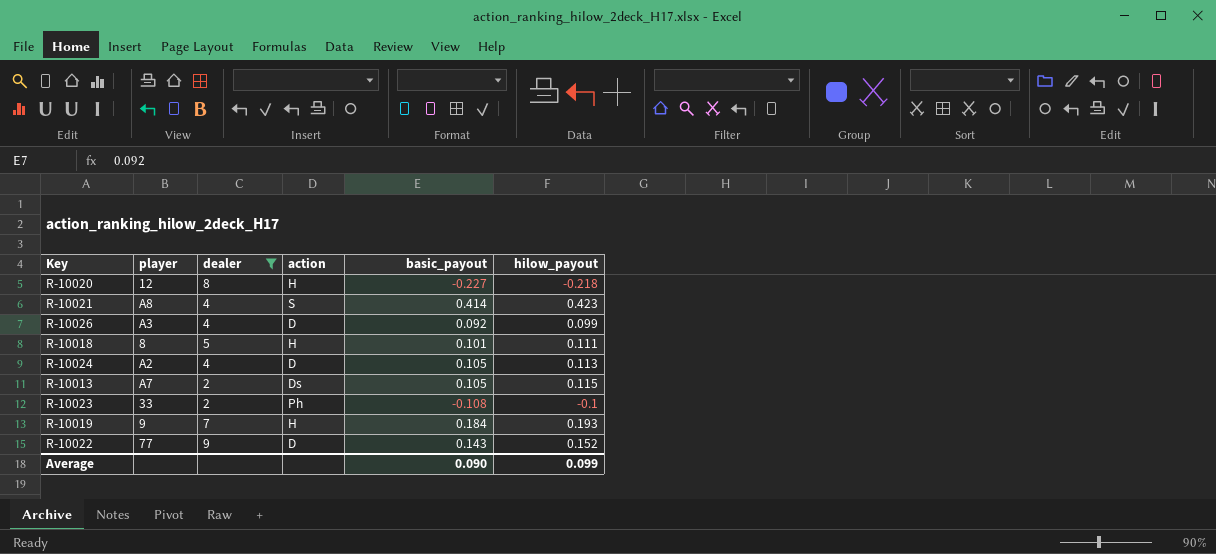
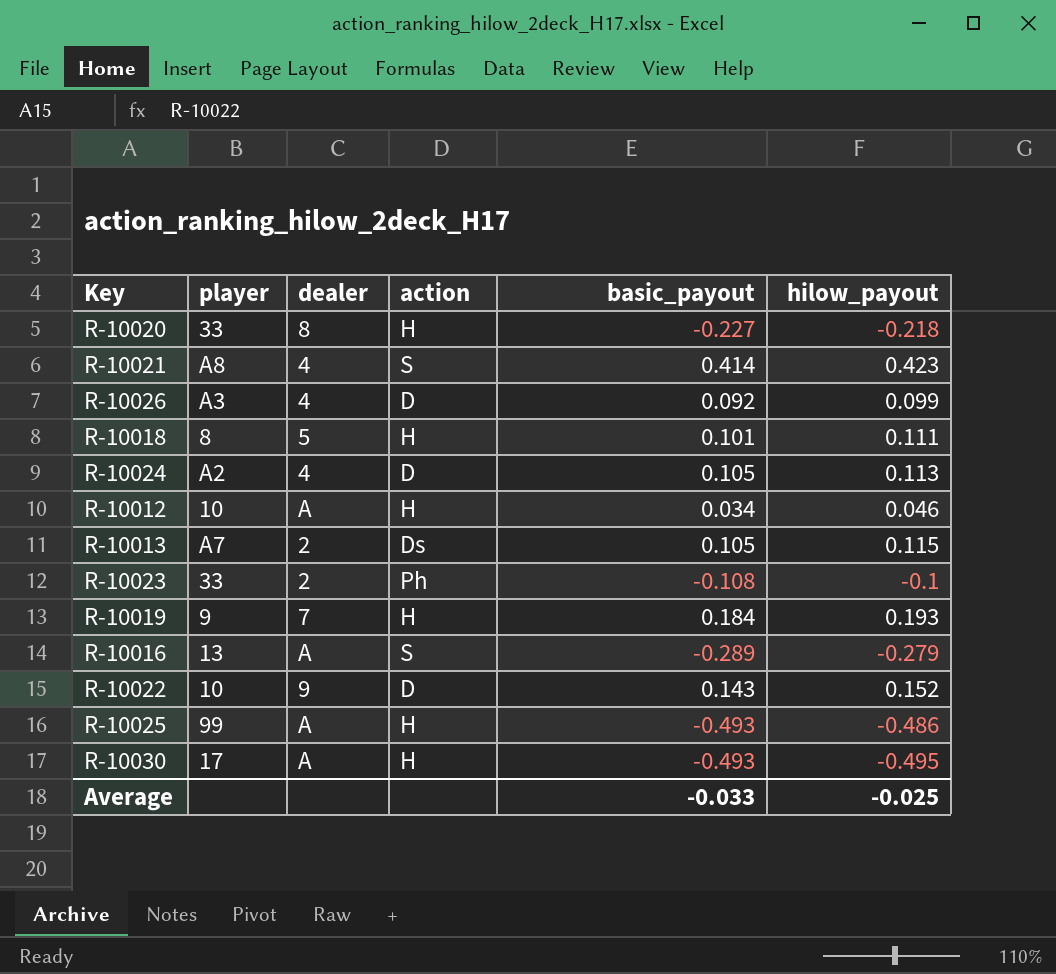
filter: dealer != A -> none
R-10020 | player: 12 -> 33
R-10022 | player: 77 -> 10
Average | basic_payout: 0.090 -> -0.033
Average | hilow_payout: 0.099 -> -0.025

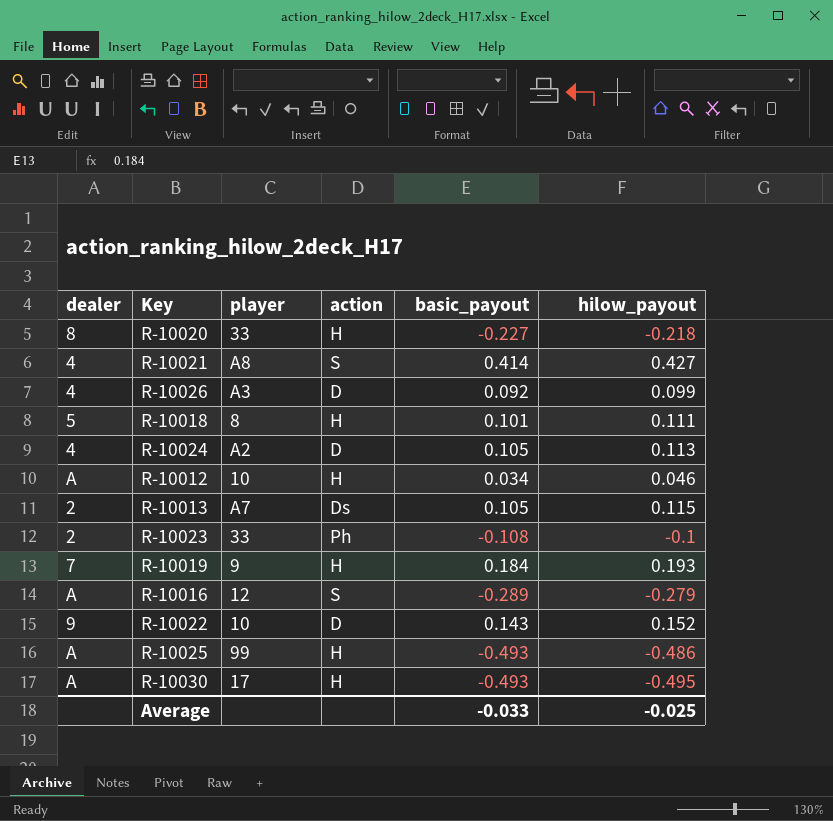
column dealer | position: 3 -> 1
R-10021 | hilow_payout: 0.423 -> 0.427
R-10016 | player: 13 -> 12

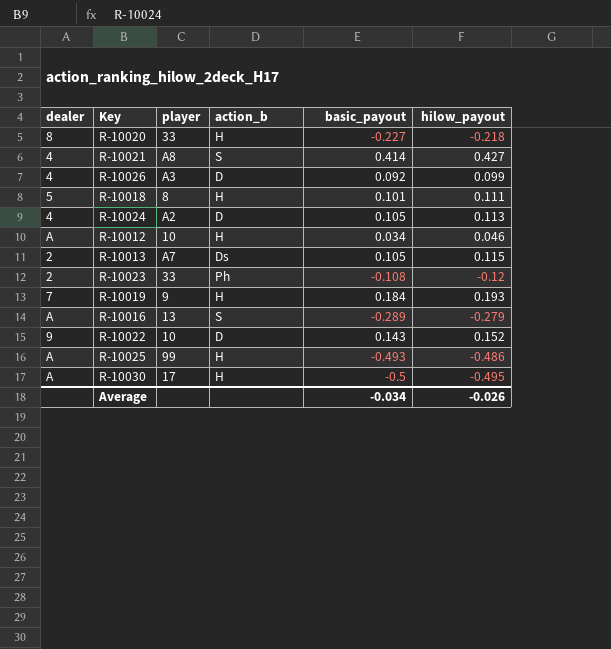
column name: action -> action_b
R-10023 | hilow_payout: -0.1 -> -0.12
R-10016 | player: 12 -> 13
R-10030 | basic_payout: -0.493 -> -0.5
Average | basic_payout: -0.033 -> -0.034
Average | hilow_payout: -0.025 -> -0.026

